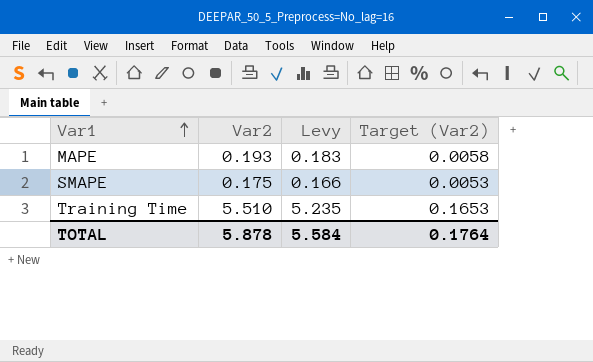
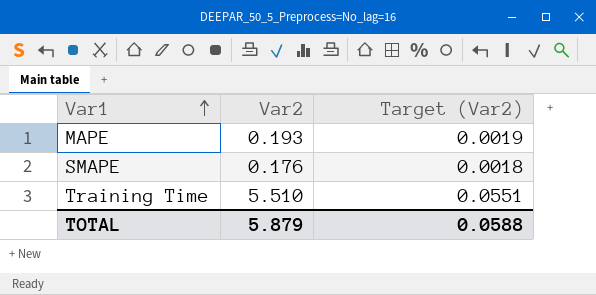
column Levy | formula: [Var2] * 0.95 -> none
column Target (Var2) | formula: [Var2] * 0.03 -> [Var2] * 0.01
SMAPE | Var2: 0.175 -> 0.176
TOTAL | Var2: 5.878 -> 5.879
TOTAL | Target (Var2): 0.1764 -> 0.0588

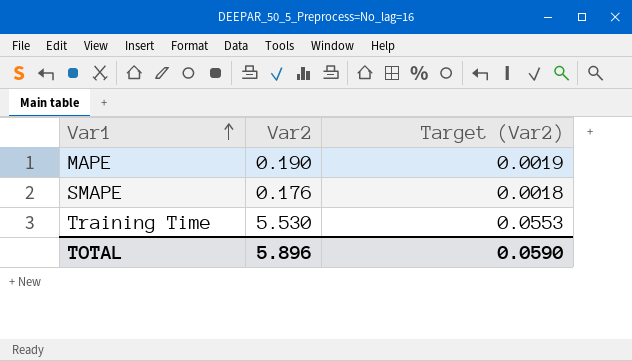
MAPE | Var2: 0.193 -> 0.190
Training Time | Var2: 5.510 -> 5.530
Training Time | Target (Var2): 0.0551 -> 0.0553
TOTAL | Var2: 5.879 -> 5.896
TOTAL | Target (Var2): 0.0588 -> 0.0590

